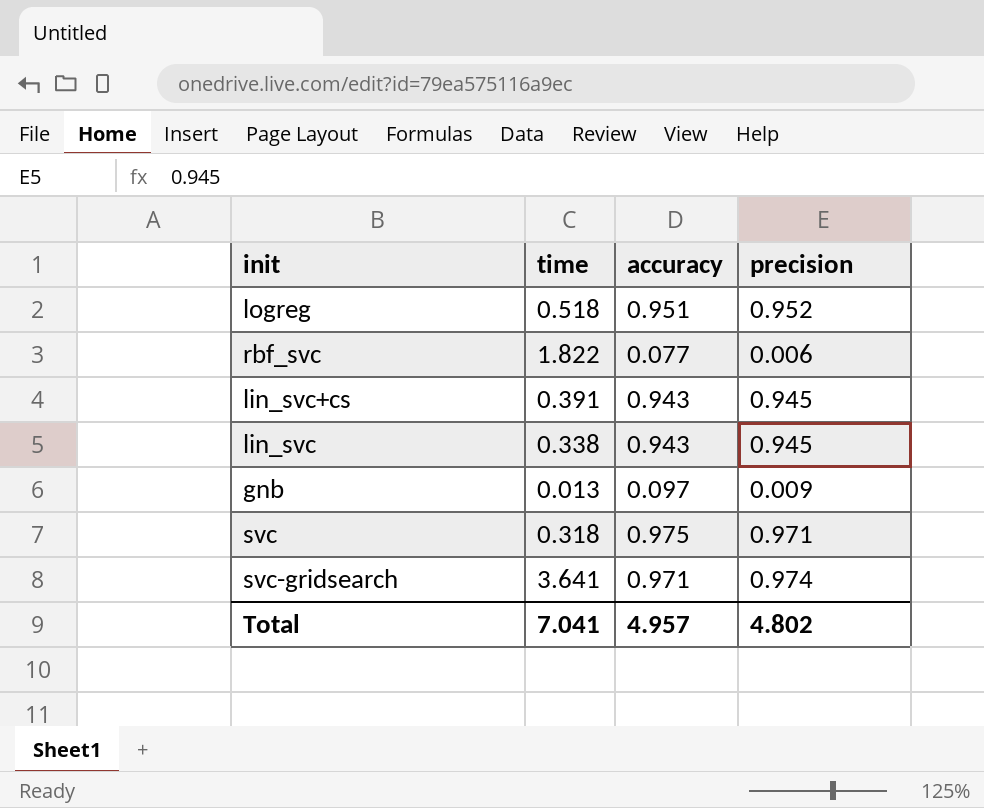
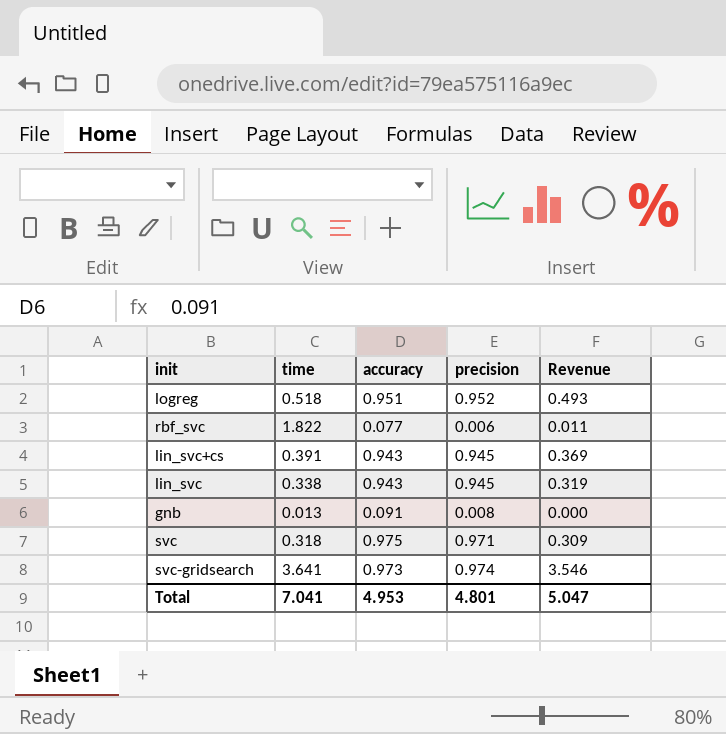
column Revenue | formula: none -> [time] * [precision]
gnb | accuracy: 0.097 -> 0.091
gnb | precision: 0.009 -> 0.008
svc-gridsearch | accuracy: 0.971 -> 0.973
Total | accuracy: 4.957 -> 4.953
Total | precision: 4.802 -> 4.801

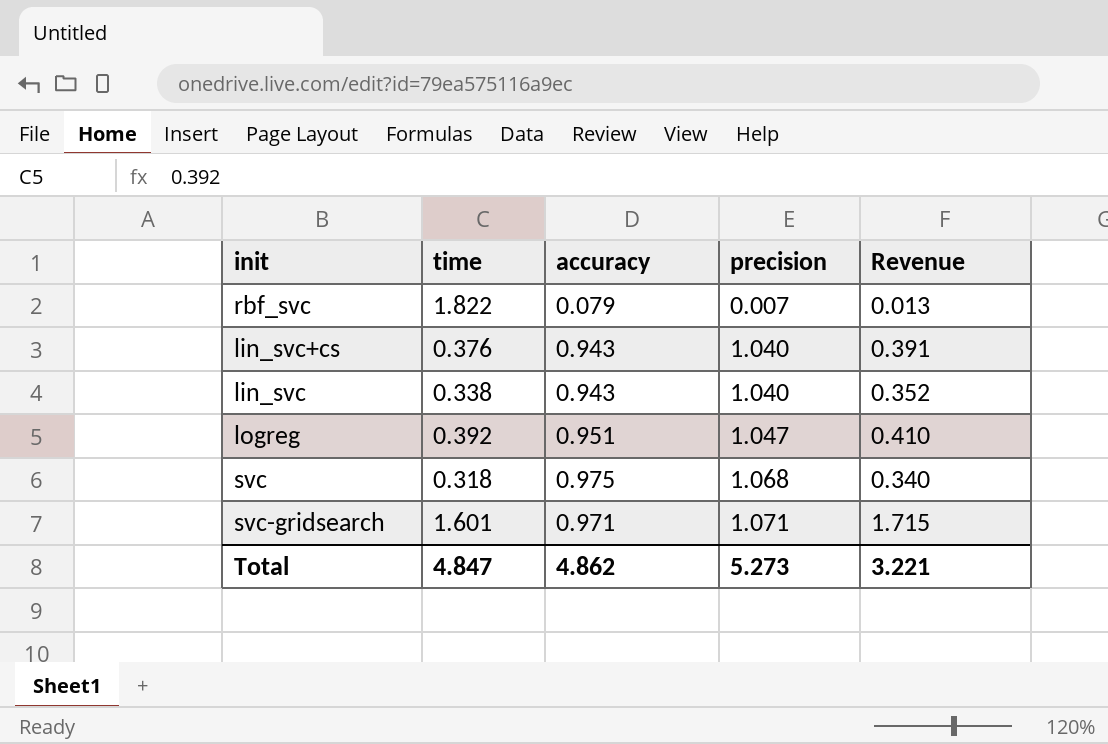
row order: none -> precision ascending
row gnb: 0.013 | 0.091 | 0.008 | 0.000 -> none
rbf_svc | accuracy: 0.077 -> 0.079
rbf_svc | precision: 0.006 -> 0.007
rbf_svc | Revenue: 0.011 -> 0.013
lin_svc+cs | time: 0.391 -> 0.376
lin_svc+cs | precision: 0.945 -> 1.040
lin_svc+cs | Revenue: 0.369 -> 0.391
lin_svc | precision: 0.945 -> 1.040
lin_svc | Revenue: 0.319 -> 0.352
logreg | time: 0.518 -> 0.392
logreg | precision: 0.952 -> 1.047
logreg | Revenue: 0.493 -> 0.410
svc | precision: 0.971 -> 1.068
svc | Revenue: 0.309 -> 0.340
svc-gridsearch | time: 3.641 -> 1.601
svc-gridsearch | accuracy: 0.973 -> 0.971
svc-gridsearch | precision: 0.974 -> 1.071
svc-gridsearch | Revenue: 3.546 -> 1.715
Total | time: 7.041 -> 4.847
Total | accuracy: 4.953 -> 4.862
Total | precision: 4.801 -> 5.273
Total | Revenue: 5.047 -> 3.221

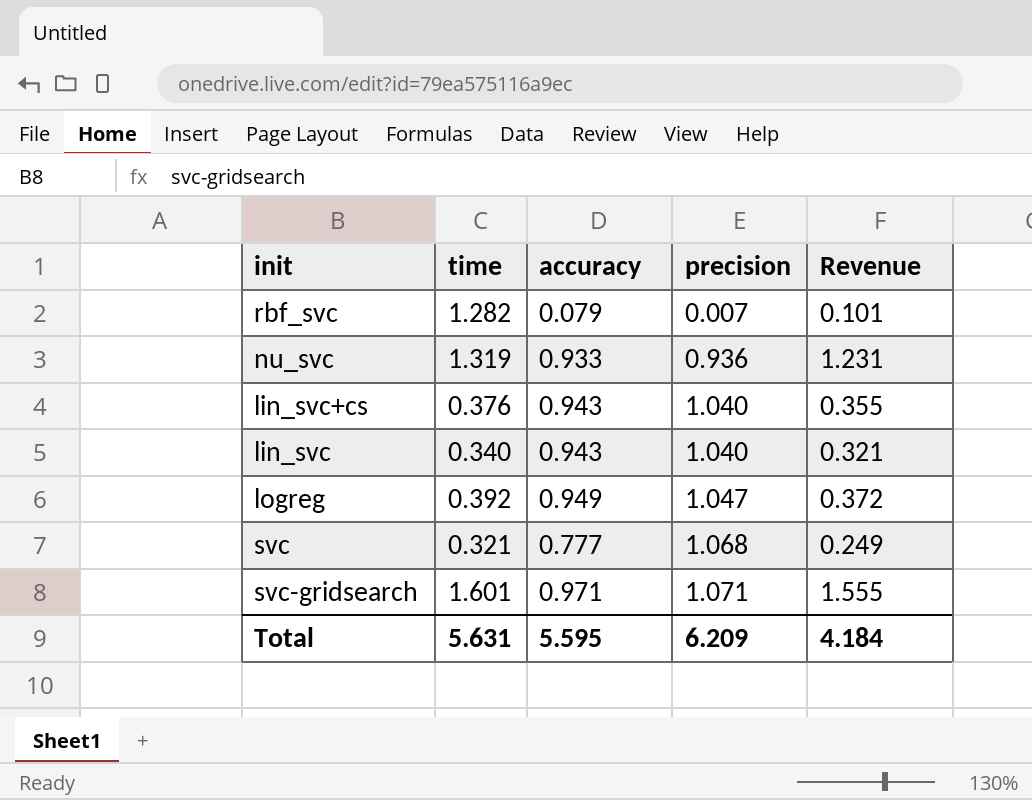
column Revenue | formula: [time] * [precision] -> [time] * [accuracy]
rbf_svc | time: 1.822 -> 1.282
row nu_svc: none -> 1.319 | 0.933 | 0.936 | 1.231
lin_svc | time: 0.338 -> 0.340
logreg | accuracy: 0.951 -> 0.949
svc | time: 0.318 -> 0.321
svc | accuracy: 0.975 -> 0.777
Total | time: 4.847 -> 5.631
Total | accuracy: 4.862 -> 5.595
Total | precision: 5.273 -> 6.209
Total | Revenue: 3.221 -> 4.184

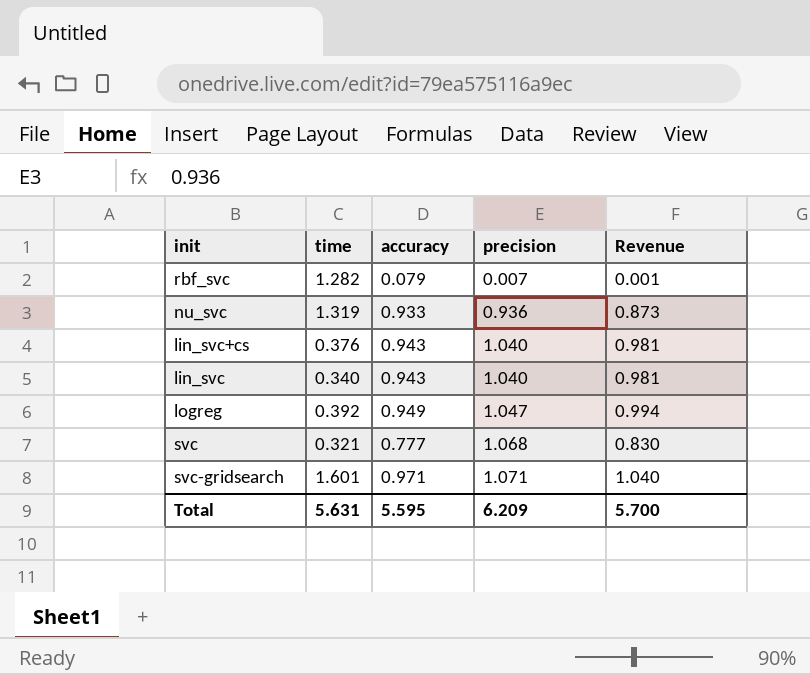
column Revenue | formula: [time] * [accuracy] -> [accuracy] * [precision]
Total | Revenue: 4.184 -> 5.700

